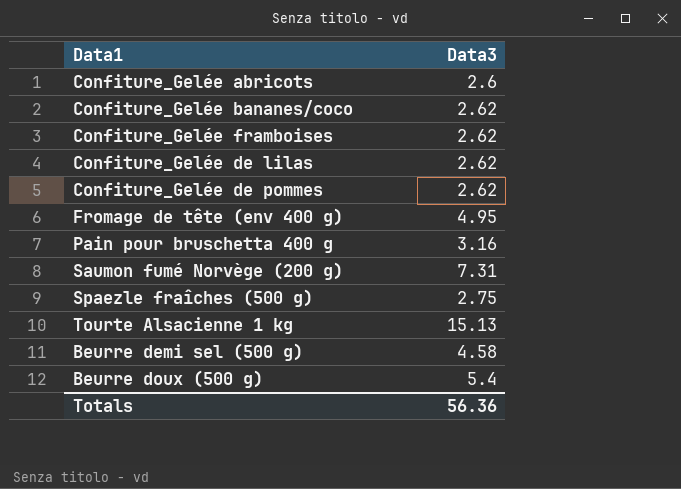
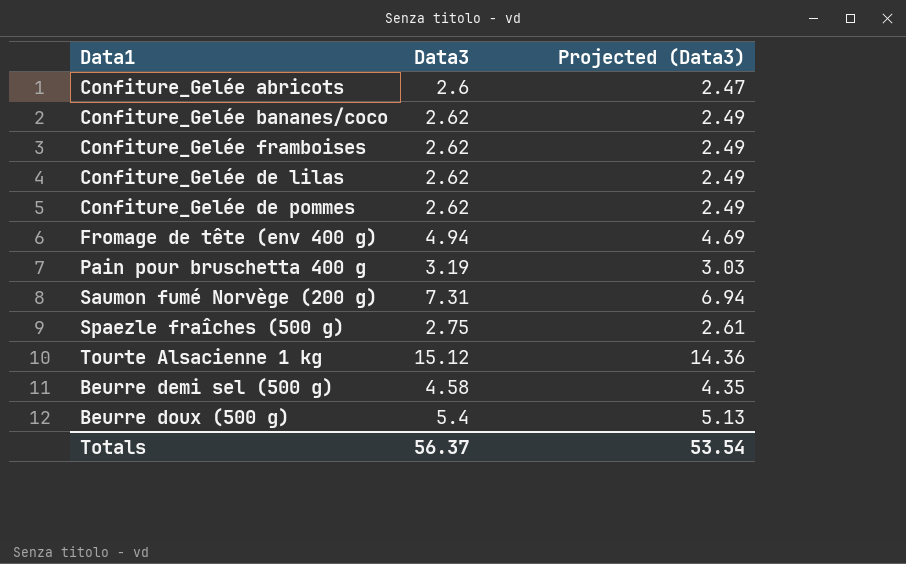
column Projected (Data3) | formula: none -> [Data3] * 0.95
Fromage de tête (env 400 g) | Data3: 4.95 -> 4.94
Pain pour bruschetta 400 g | Data3: 3.16 -> 3.19
Tourte Alsacienne 1 kg | Data3: 15.13 -> 15.12
Totals | Data3: 56.36 -> 56.37

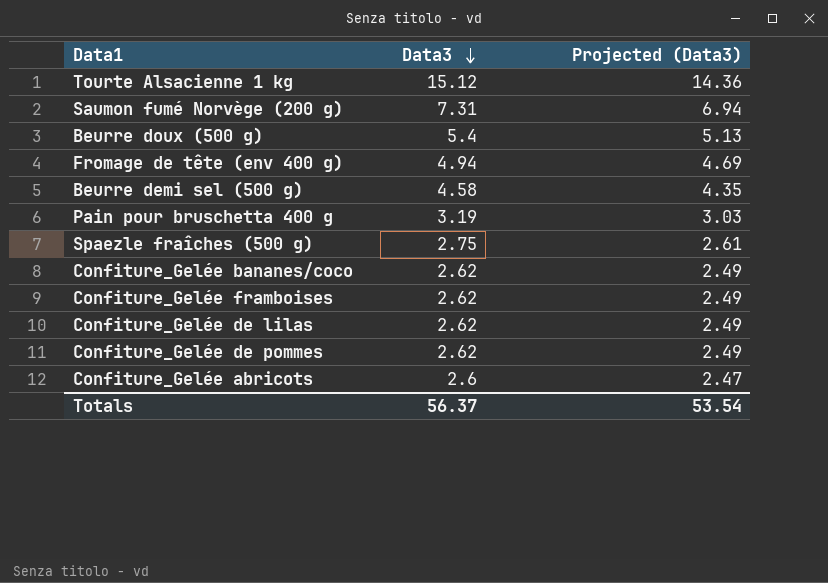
row order: none -> Data3 descending

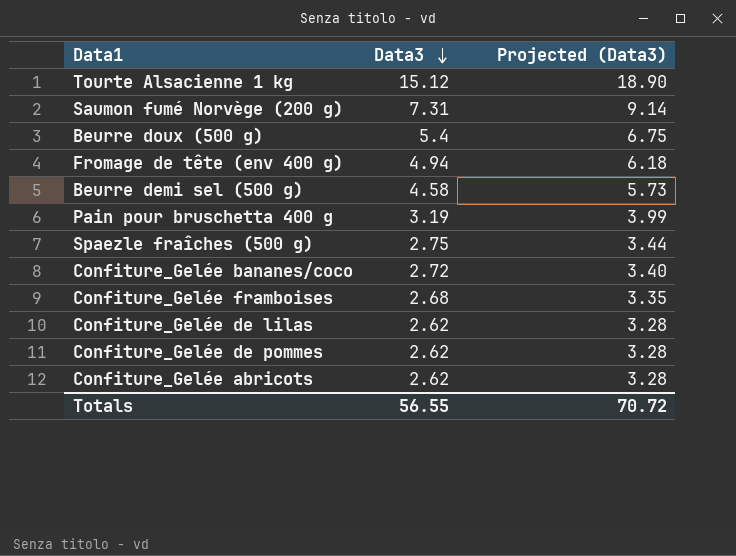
column Projected (Data3) | formula: [Data3] * 0.95 -> [Data3] * 1.25
Confiture_Gelée bananes/coco | Data3: 2.62 -> 2.72
Confiture_Gelée framboises | Data3: 2.62 -> 2.68
Confiture_Gelée abricots | Data3: 2.6 -> 2.62
Totals | Data3: 56.37 -> 56.55
Totals | Projected (Data3): 53.54 -> 70.72

